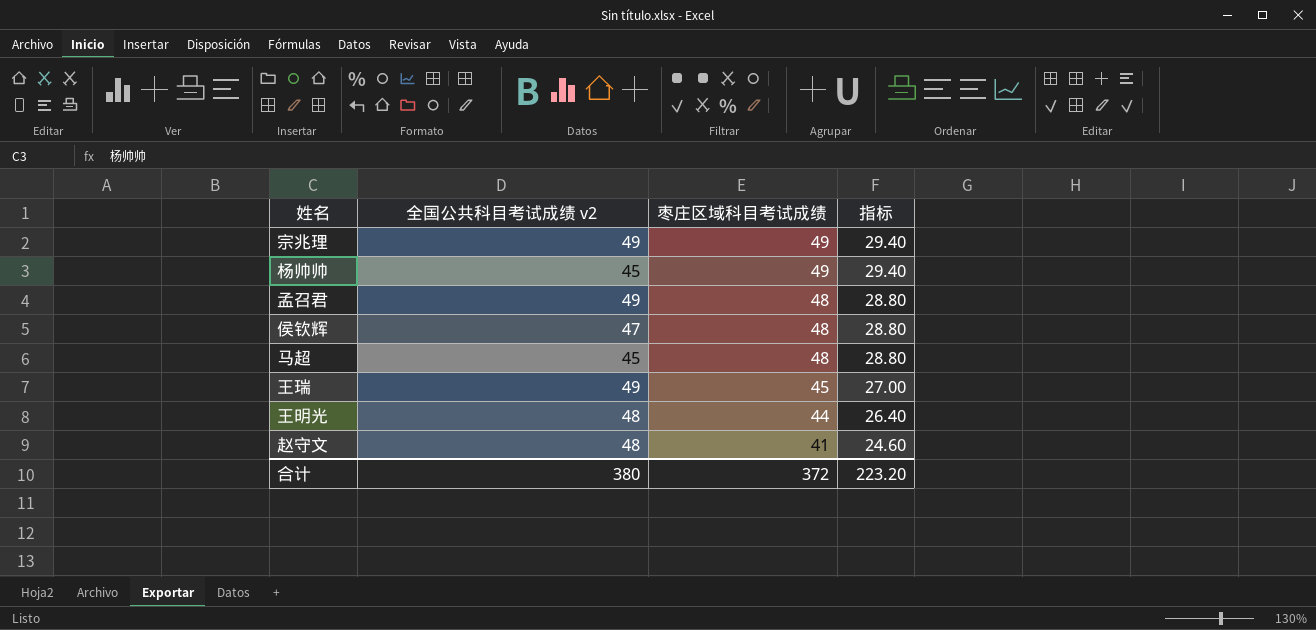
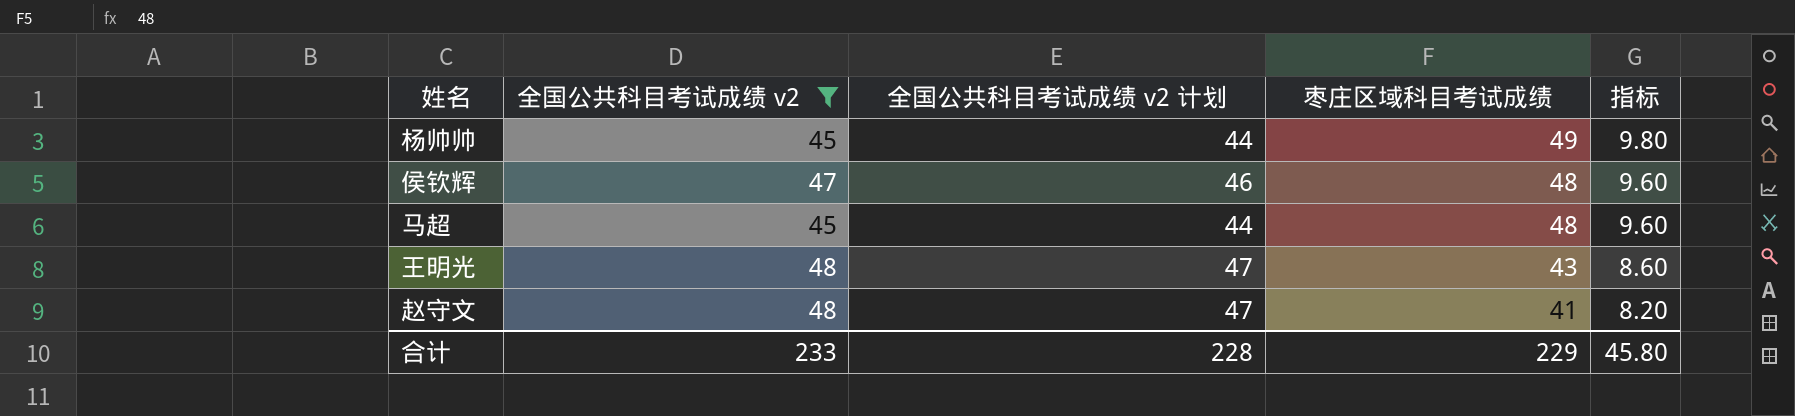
filter: none -> 全国公共科目考试成绩 v2 != 49
column 全国公共科目考试成绩 v2 计划 | formula: none -> [全国公共科目考试成绩 v2] - 1
column 指标 | formula: [枣庄区域科目考试成绩] * 0.6 -> [枣庄区域科目考试成绩] * 0.2
王明光 | 枣庄区域科目考试成绩: 44 -> 43
合计 | 全国公共科目考试成绩 v2: 380 -> 233
合计 | 枣庄区域科目考试成绩: 372 -> 229
合计 | 指标: 223.20 -> 45.80

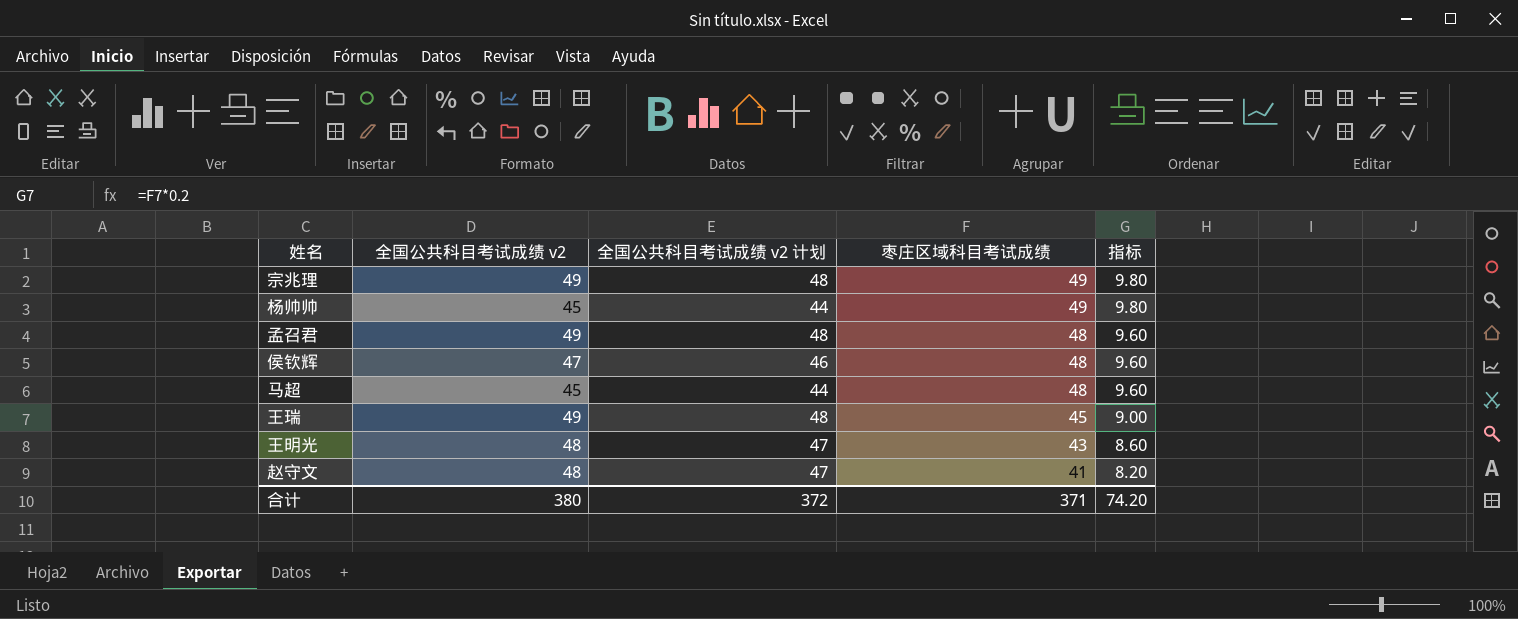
filter: 全国公共科目考试成绩 v2 != 49 -> none
合计 | 全国公共科目考试成绩 v2: 233 -> 380
合计 | 全国公共科目考试成绩 v2 计划: 228 -> 372
合计 | 枣庄区域科目考试成绩: 229 -> 371
合计 | 指标: 45.80 -> 74.20

